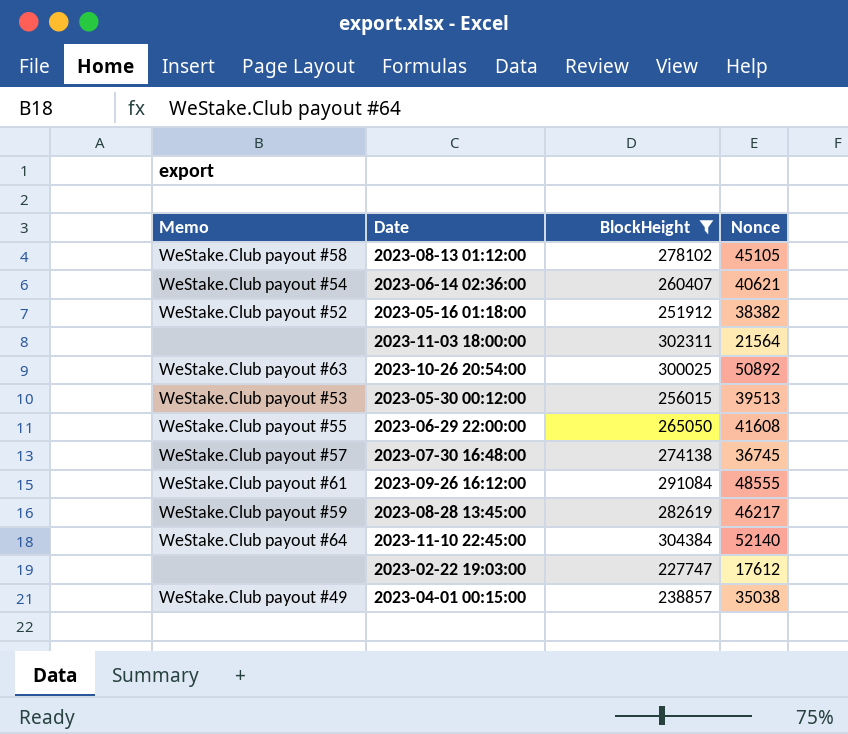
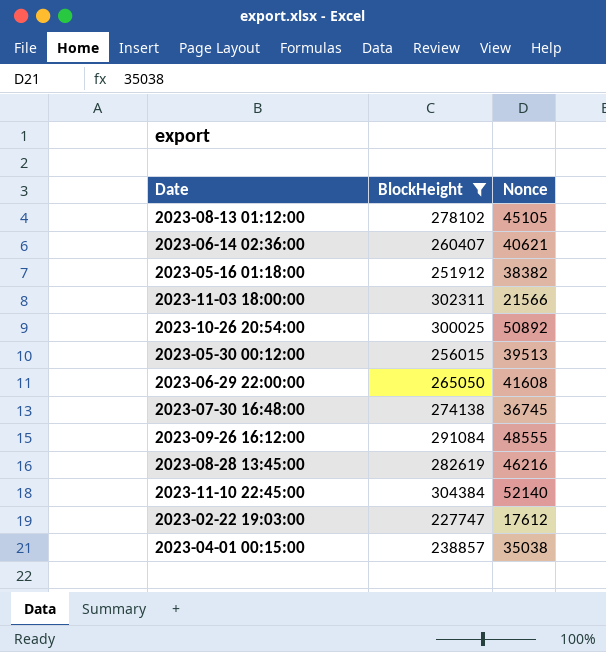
column Memo | position: 1 -> none
2023-11-03 18:00:00 | Nonce: 21564 -> 21566
2023-08-28 13:45:00 | Nonce: 46217 -> 46216

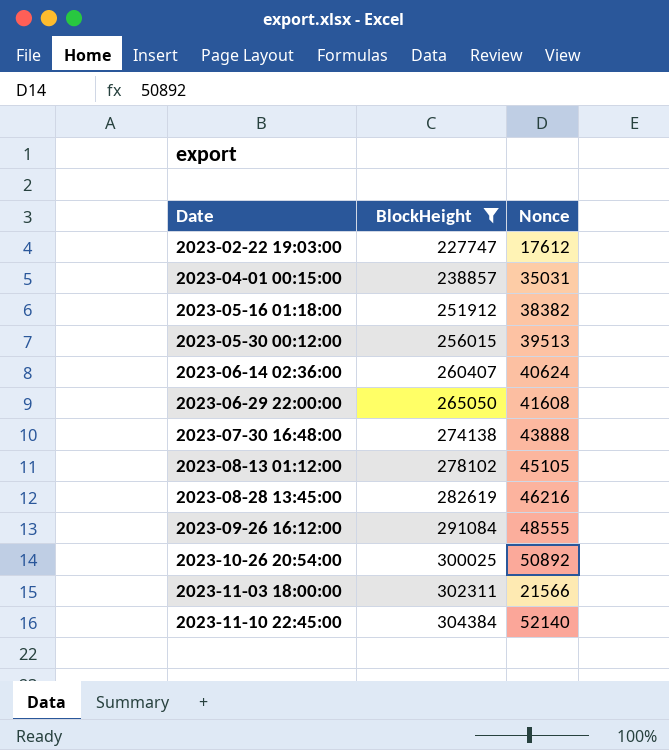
row order: none -> Date ascending
2023-04-01 00:15:00 | Nonce: 35038 -> 35031
2023-06-14 02:36:00 | Nonce: 40621 -> 40624
2023-07-30 16:48:00 | Nonce: 36745 -> 43888

